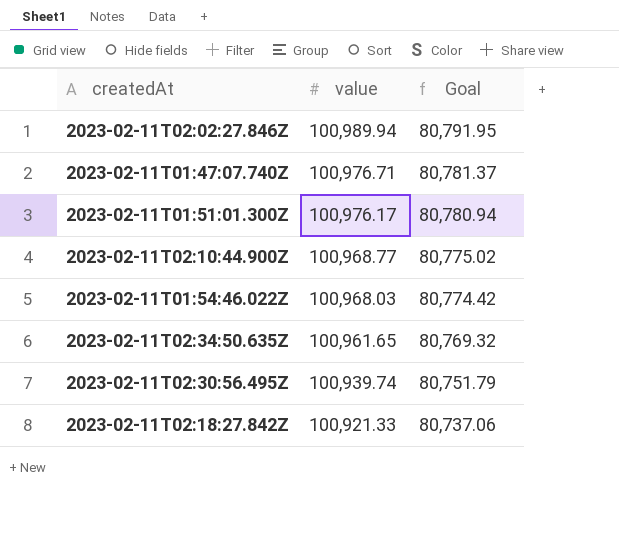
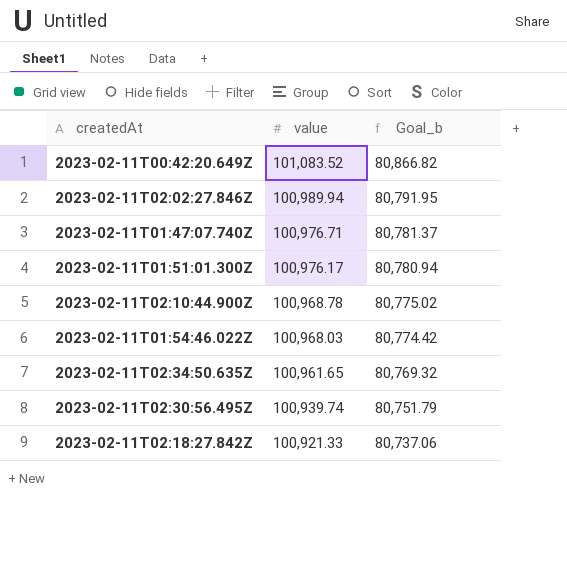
column name: Goal -> Goal_b
row 2023-02-11T00:42:20.649Z: none -> 101,083.52 | 80,866.82
2023-02-11T02:10:44.900Z | value: 100,968.77 -> 100,968.78

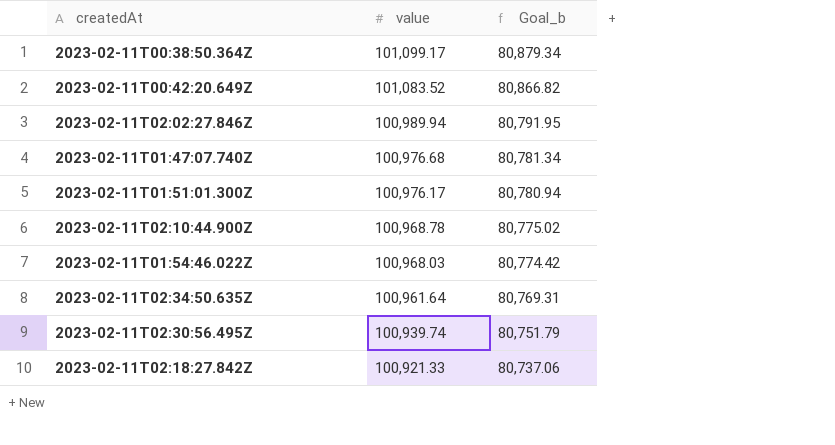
row 2023-02-11T00:38:50.364Z: none -> 101,099.17 | 80,879.34
2023-02-11T01:47:07.740Z | value: 100,976.71 -> 100,976.68
2023-02-11T01:47:07.740Z | Goal_b: 80,781.37 -> 80,781.34
2023-02-11T02:34:50.635Z | value: 100,961.65 -> 100,961.64
2023-02-11T02:34:50.635Z | Goal_b: 80,769.32 -> 80,769.31

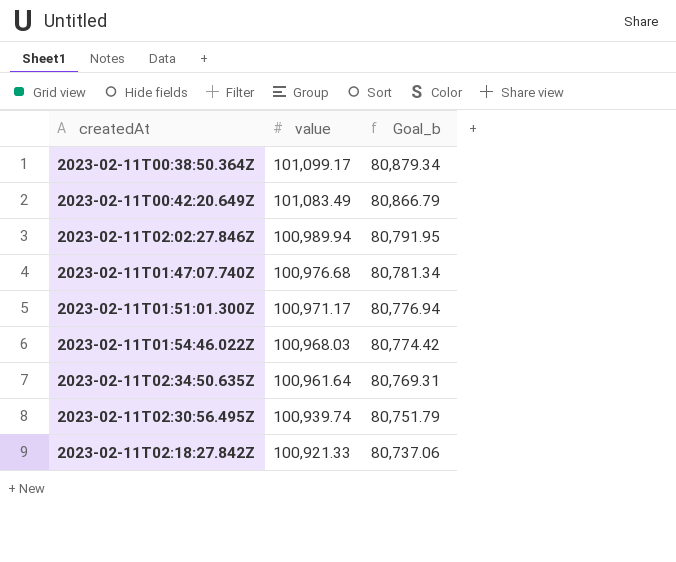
row 2023-02-11T02:10:44.900Z: 100,968.78 | 80,775.02 -> none
2023-02-11T00:42:20.649Z | value: 101,083.52 -> 101,083.49
2023-02-11T00:42:20.649Z | Goal_b: 80,866.82 -> 80,866.79
2023-02-11T01:51:01.300Z | value: 100,976.17 -> 100,971.17
2023-02-11T01:51:01.300Z | Goal_b: 80,780.94 -> 80,776.94

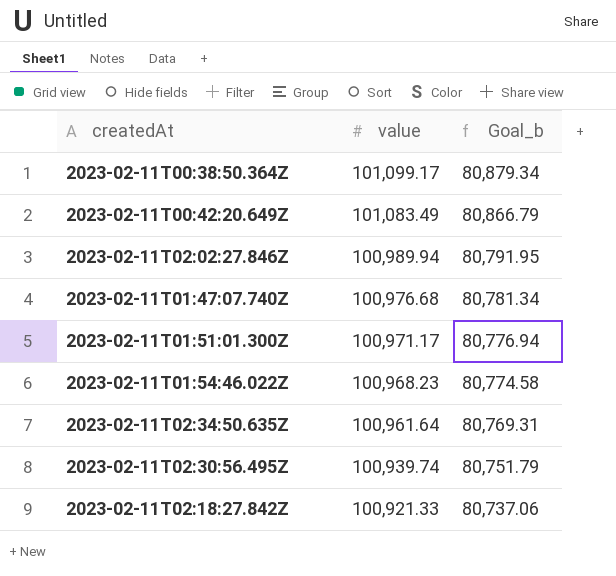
2023-02-11T01:54:46.022Z | value: 100,968.03 -> 100,968.23
2023-02-11T01:54:46.022Z | Goal_b: 80,774.42 -> 80,774.58

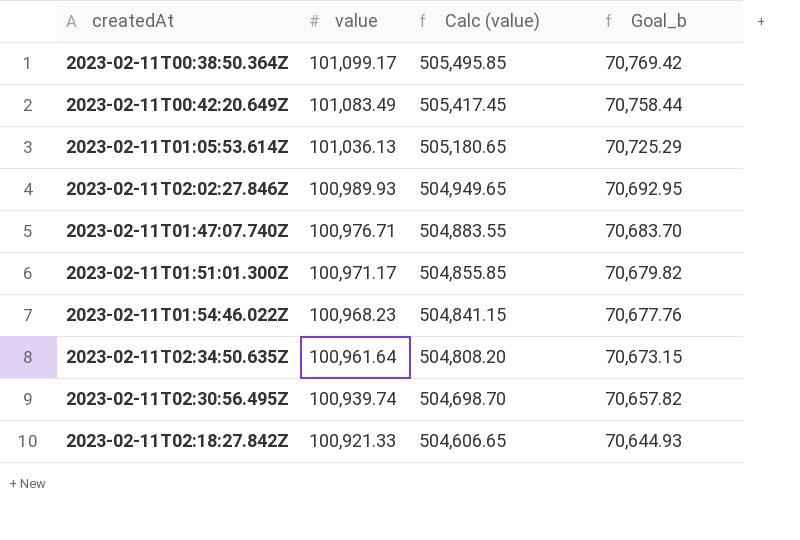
column Calc (value) | formula: none -> [value] * 5
column Goal_b | formula: [value] * 0.8 -> [value] * 0.7
row 2023-02-11T01:05:53.614Z: none -> 101,036.13 | 505,180.65 | 70,725.29
2023-02-11T02:02:27.846Z | value: 100,989.94 -> 100,989.93
2023-02-11T01:47:07.740Z | value: 100,976.68 -> 100,976.71

